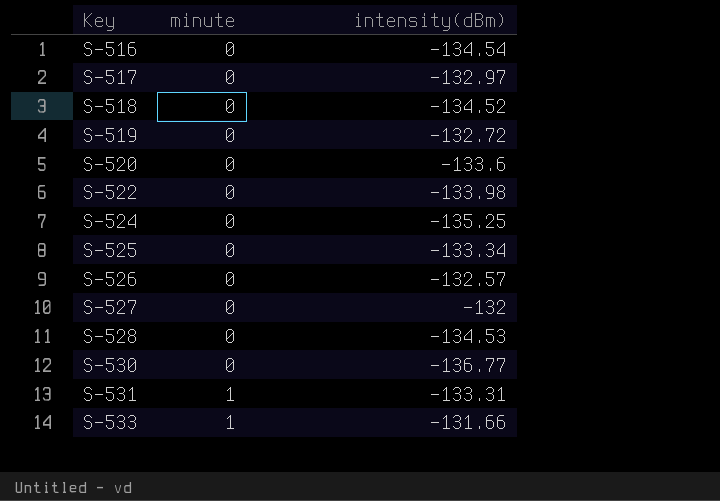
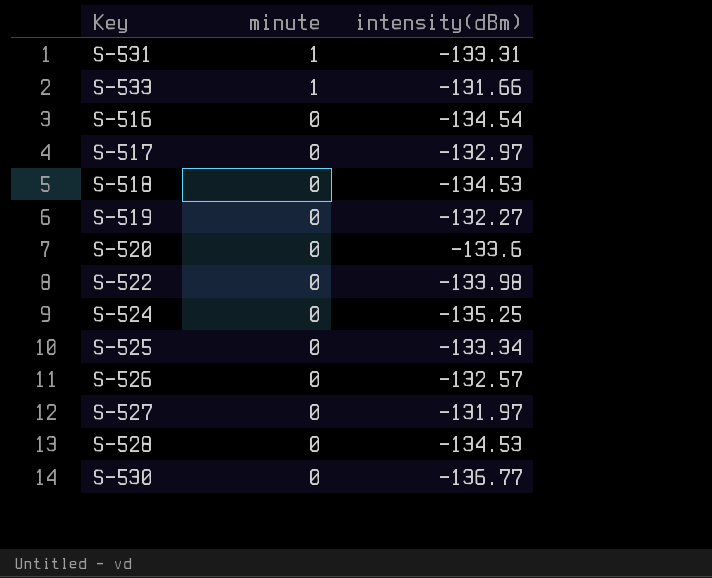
row order: Key ascending -> minute descending
S-518 | intensity(dBm): -134.52 -> -134.53
S-519 | intensity(dBm): -132.72 -> -132.27
S-527 | intensity(dBm): -132 -> -131.97

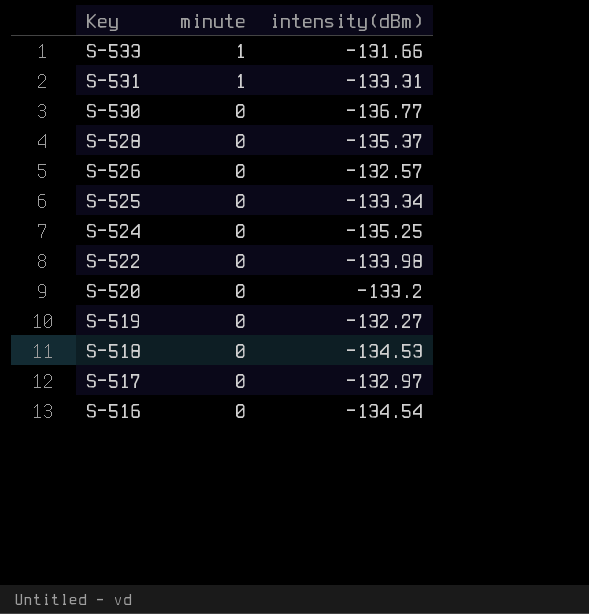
row order: minute descending -> Key descending
row S-527: 0 | -131.97 -> none
S-528 | intensity(dBm): -134.53 -> -135.37
S-520 | intensity(dBm): -133.6 -> -133.2

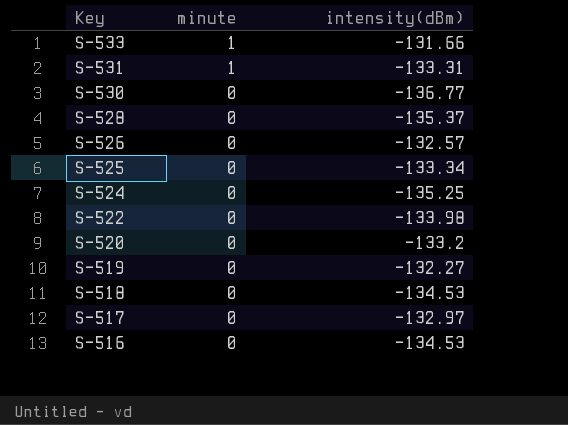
S-516 | intensity(dBm): -134.54 -> -134.53

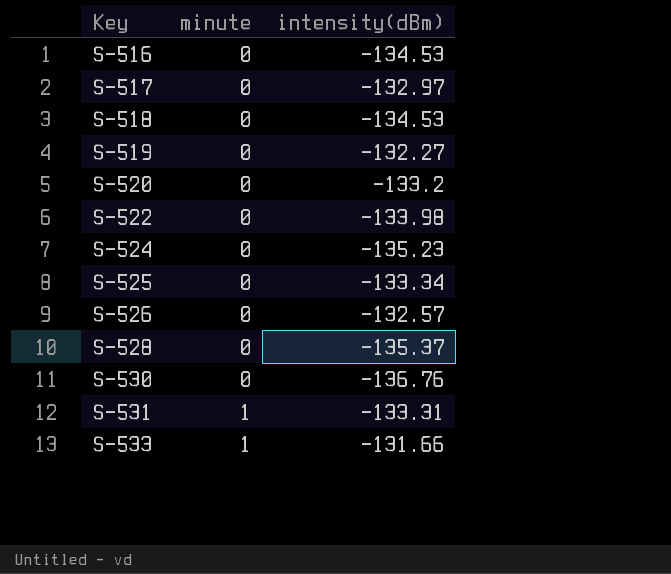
row order: Key descending -> Key ascending
S-524 | intensity(dBm): -135.25 -> -135.23
S-530 | intensity(dBm): -136.77 -> -136.76

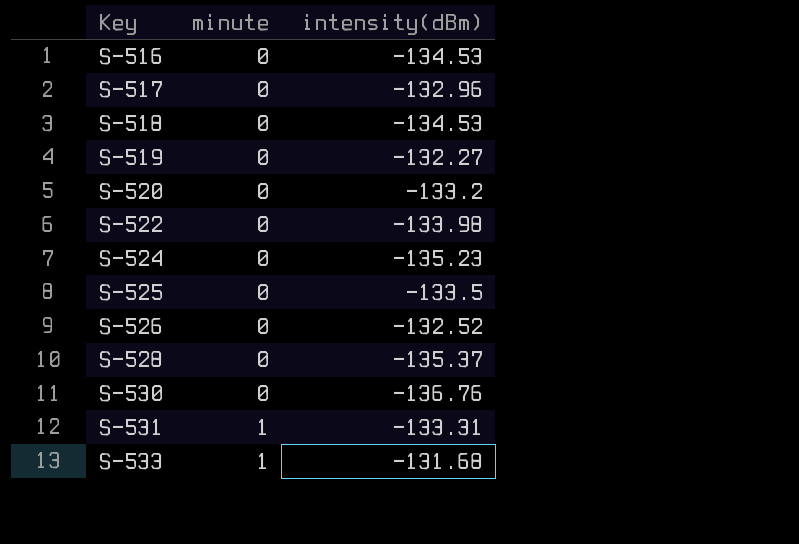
S-517 | intensity(dBm): -132.97 -> -132.96
S-525 | intensity(dBm): -133.34 -> -133.5
S-526 | intensity(dBm): -132.57 -> -132.52
S-533 | intensity(dBm): -131.66 -> -131.68

